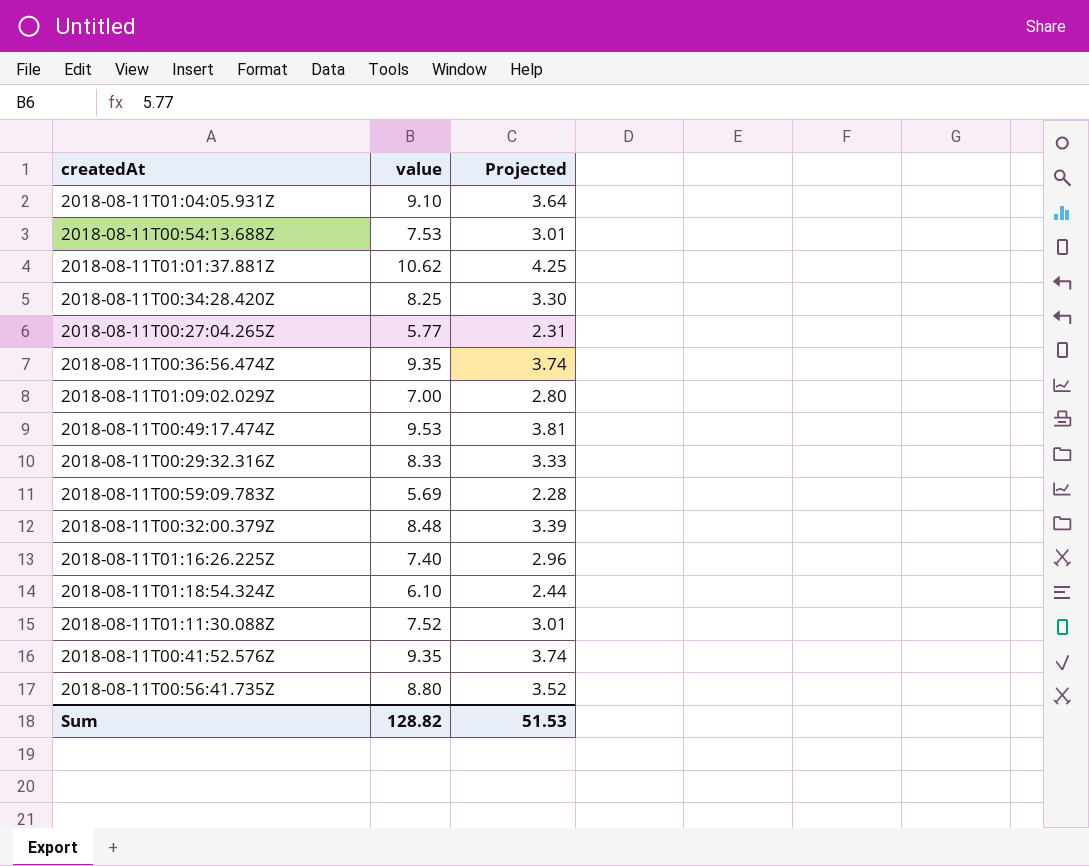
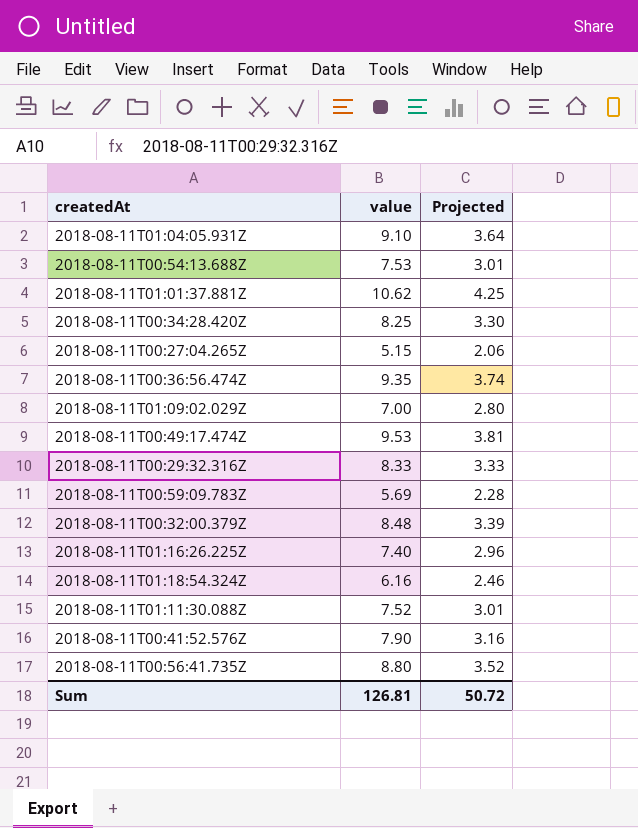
2018-08-11T00:27:04.265Z | value: 5.77 -> 5.15
2018-08-11T00:27:04.265Z | Projected: 2.31 -> 2.06
2018-08-11T01:18:54.324Z | value: 6.10 -> 6.16
2018-08-11T01:18:54.324Z | Projected: 2.44 -> 2.46
2018-08-11T00:41:52.576Z | value: 9.35 -> 7.90
2018-08-11T00:41:52.576Z | Projected: 3.74 -> 3.16
Sum | value: 128.82 -> 126.81
Sum | Projected: 51.53 -> 50.72

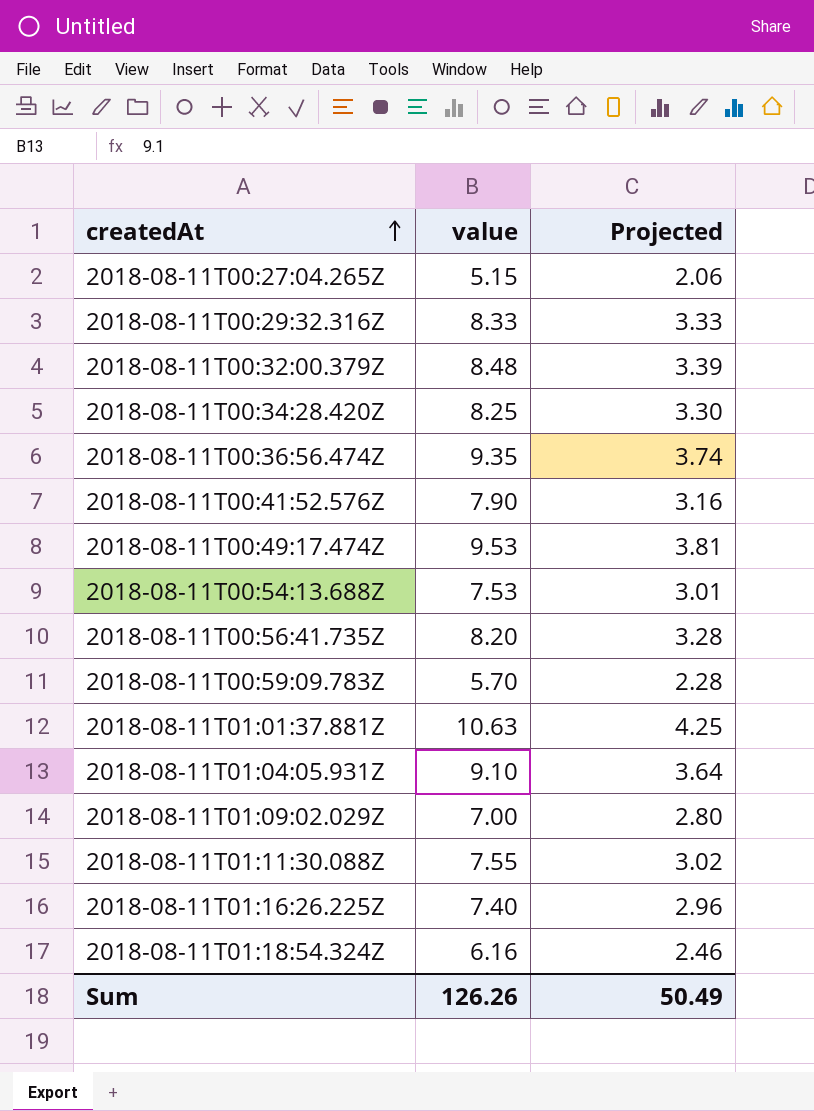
row order: none -> createdAt ascending
2018-08-11T00:56:41.735Z | value: 8.80 -> 8.20
2018-08-11T00:56:41.735Z | Projected: 3.52 -> 3.28
2018-08-11T00:59:09.783Z | value: 5.69 -> 5.70
2018-08-11T01:01:37.881Z | value: 10.62 -> 10.63
2018-08-11T01:11:30.088Z | value: 7.52 -> 7.55
2018-08-11T01:11:30.088Z | Projected: 3.01 -> 3.02
Sum | value: 126.81 -> 126.26
Sum | Projected: 50.72 -> 50.49

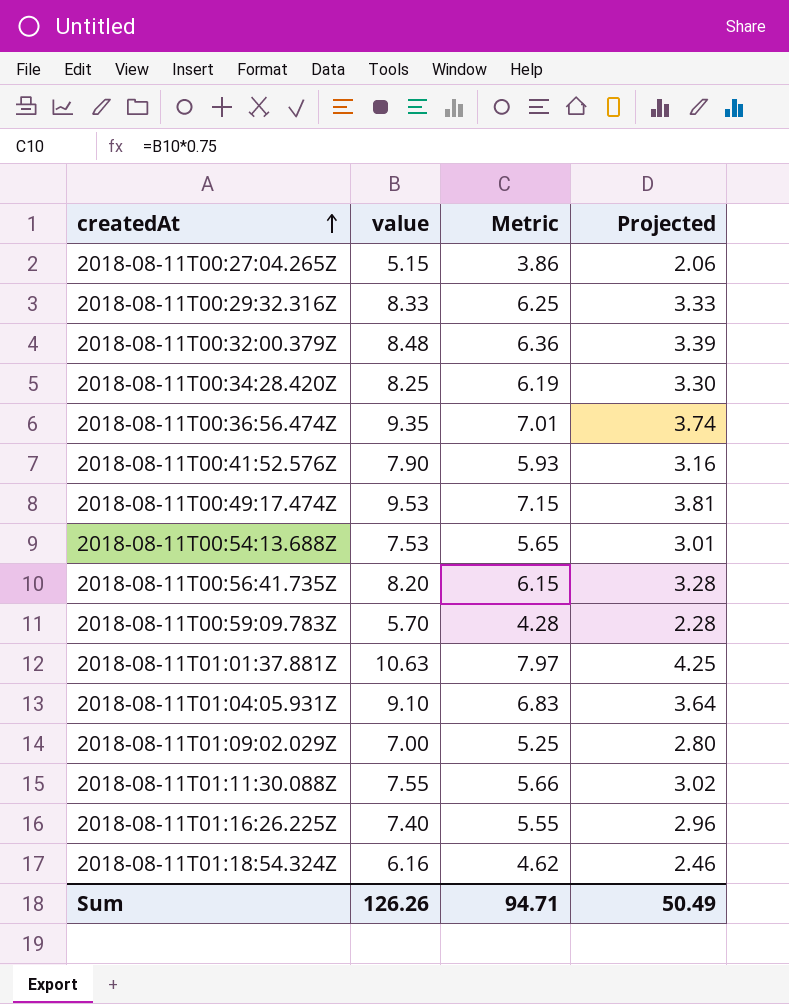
column Metric | formula: none -> [value] * 0.75

